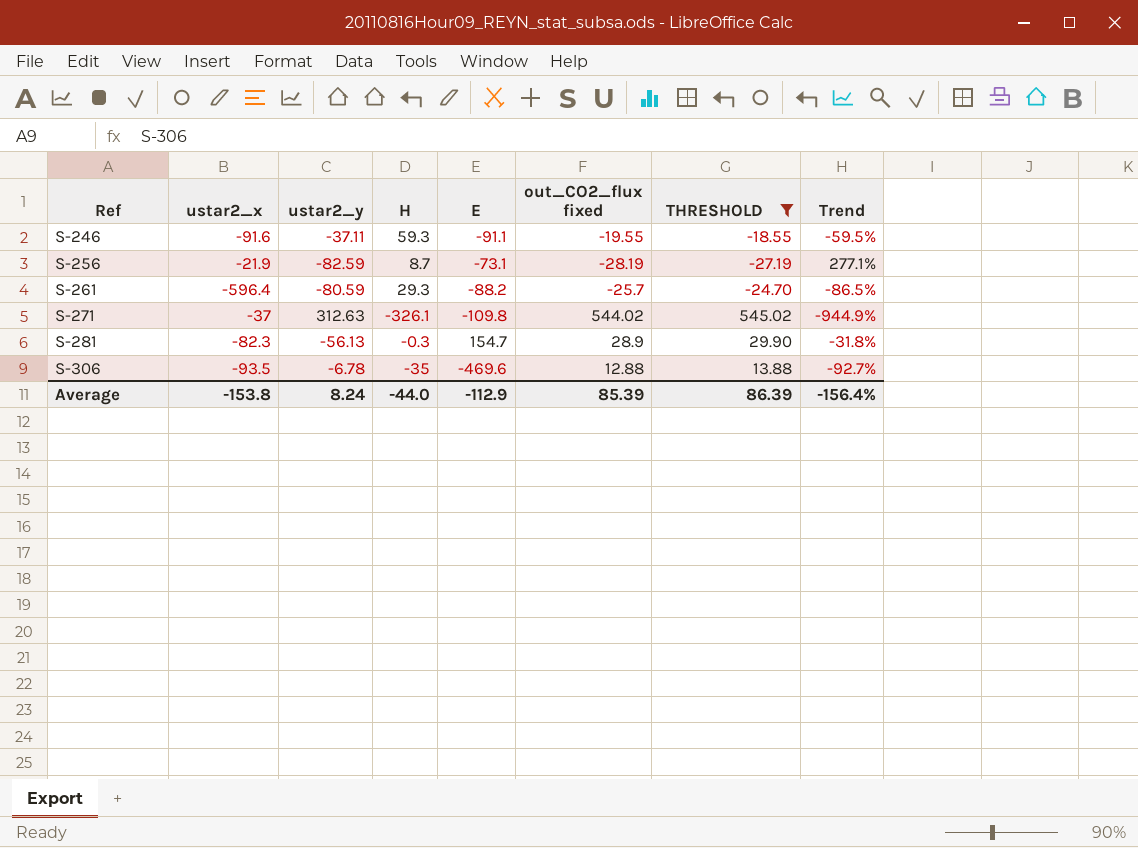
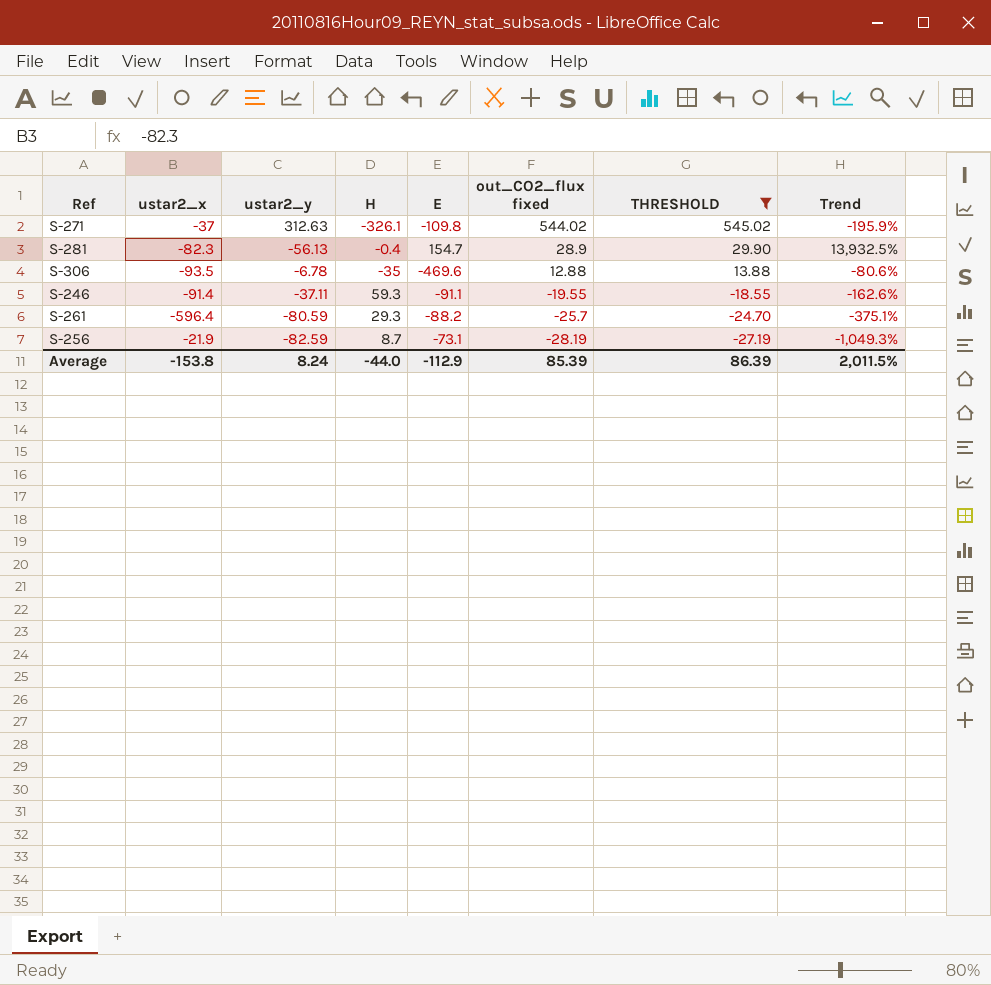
row order: Ref ascending -> out_CO2_flux fixed descending
column Trend | formula: ([ustar2_y] - [ustar2_x]) / [ustar2_x] -> ([ustar2_y] - [H]) / [H]
S-281 | H: -0.3 -> -0.4
S-246 | ustar2_x: -91.6 -> -91.4
Average | Trend: -156.4% -> 2,011.5%

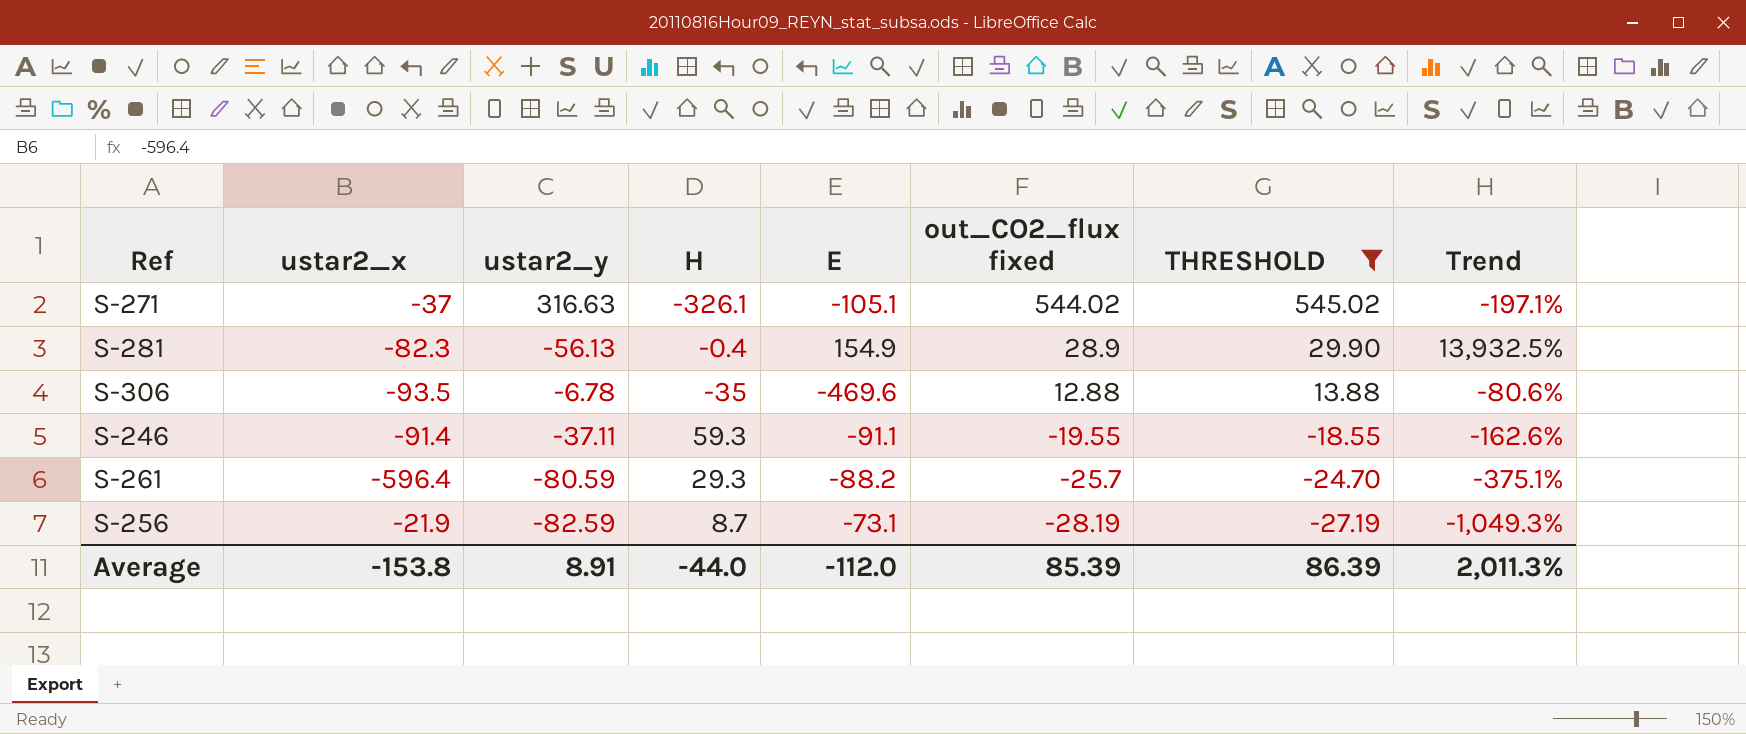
S-271 | ustar2_y: 312.63 -> 316.63
S-271 | E: -109.8 -> -105.1
S-271 | Trend: -195.9% -> -197.1%
S-281 | E: 154.7 -> 154.9
Average | ustar2_y: 8.24 -> 8.91
Average | E: -112.9 -> -112.0
Average | Trend: 2,011.5% -> 2,011.3%

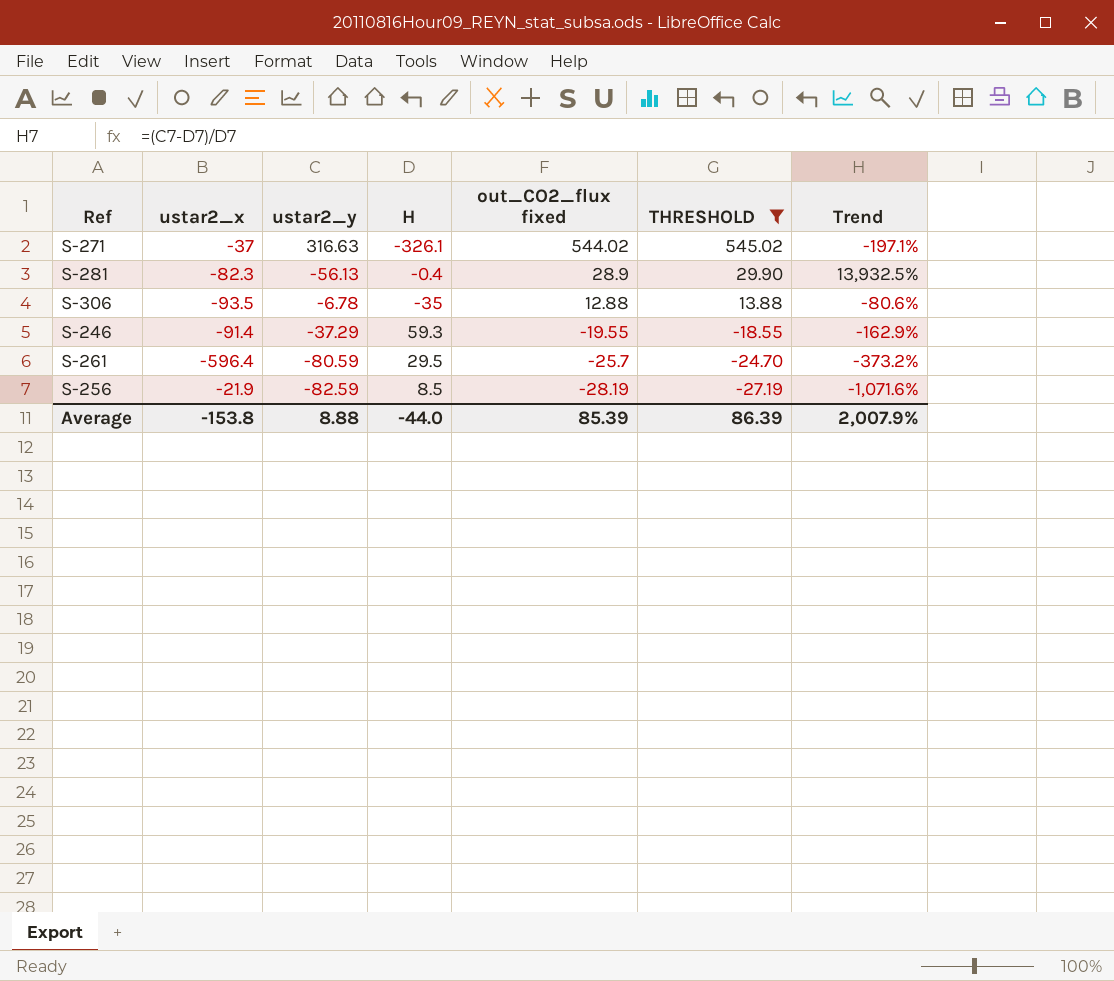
column E | position: 5 -> none
S-246 | ustar2_y: -37.11 -> -37.29
S-246 | Trend: -162.6% -> -162.9%
S-261 | H: 29.3 -> 29.5
S-261 | Trend: -375.1% -> -373.2%
S-256 | H: 8.7 -> 8.5
S-256 | Trend: -1,049.3% -> -1,071.6%
Average | ustar2_y: 8.91 -> 8.88
Average | Trend: 2,011.3% -> 2,007.9%

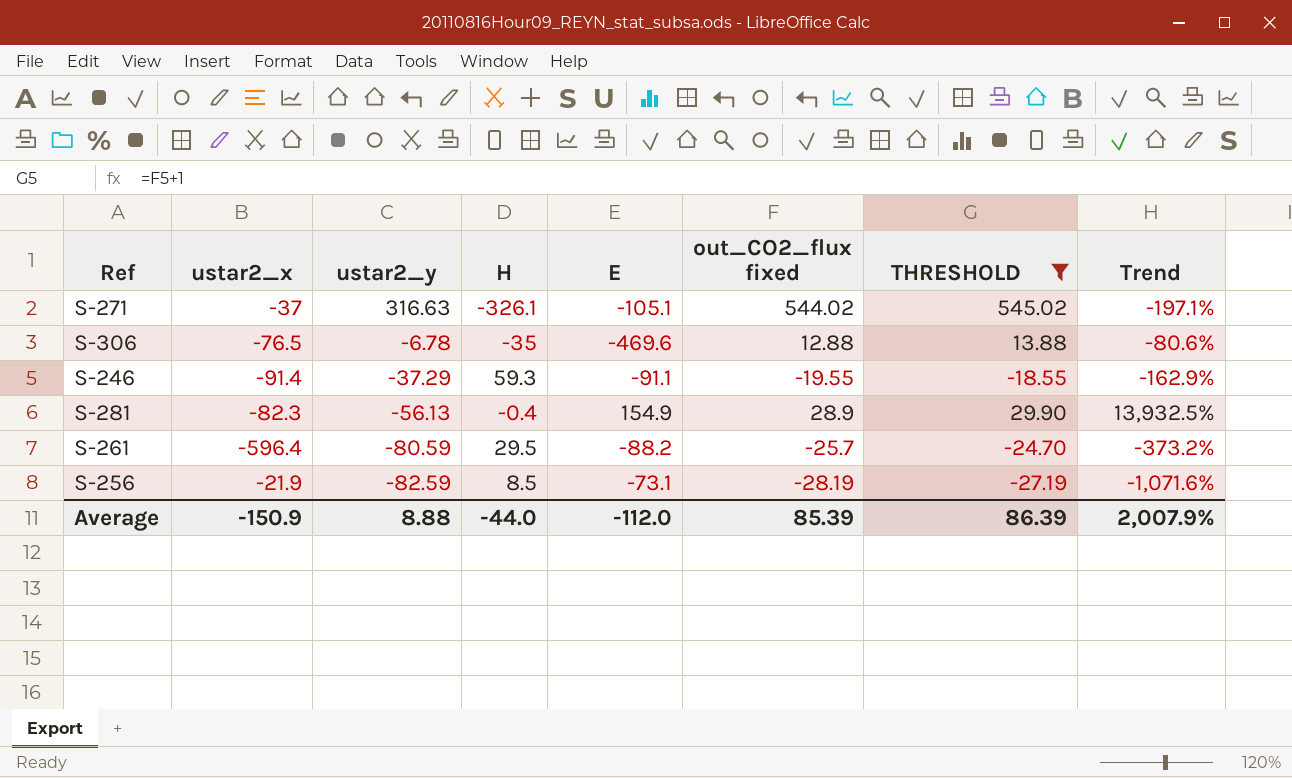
row order: out_CO2_flux fixed descending -> ustar2_y descending
column E | position: none -> 5
S-306 | ustar2_x: -93.5 -> -76.5
Average | ustar2_x: -153.8 -> -150.9

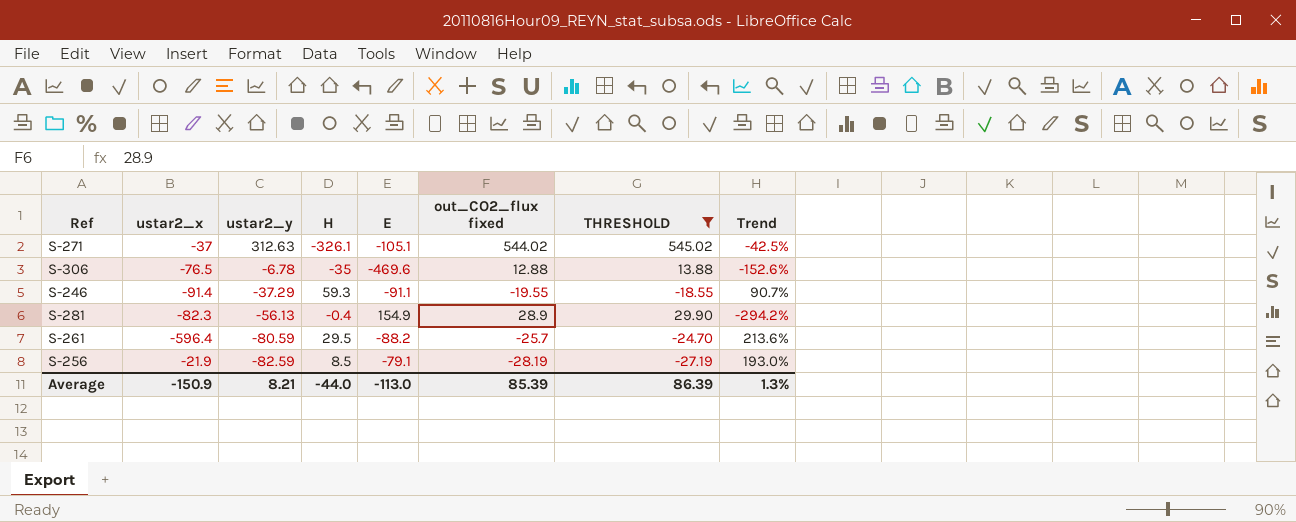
column Trend | formula: ([ustar2_y] - [H]) / [H] -> ([ustar2_y] - [out_CO2_flux fixed]) / [out_CO2_flux fixed]
S-271 | ustar2_y: 316.63 -> 312.63
S-256 | E: -73.1 -> -79.1
Average | ustar2_y: 8.88 -> 8.21
Average | E: -112.0 -> -113.0
Average | Trend: 2,007.9% -> 1.3%

